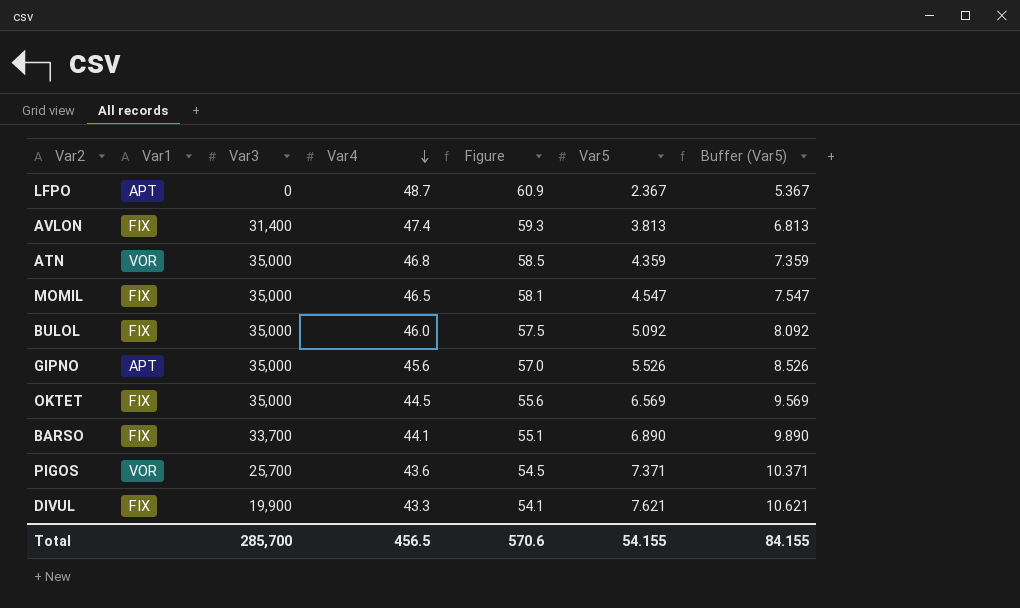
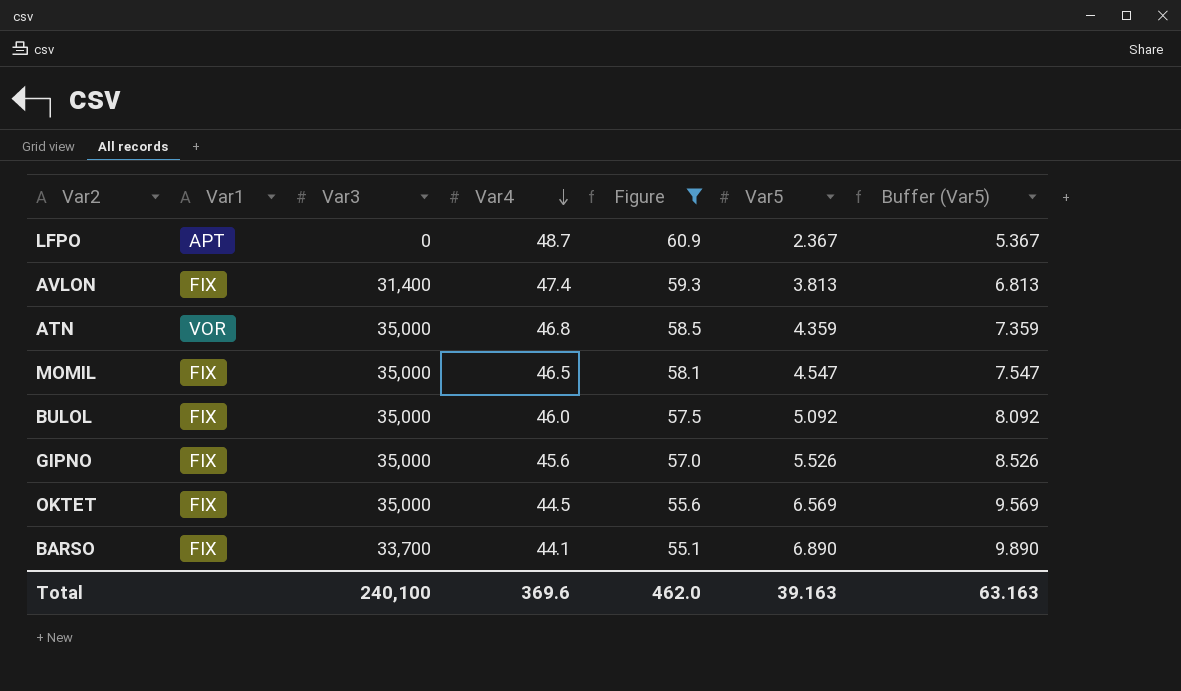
filter: none -> Figure >= 55.1
GIPNO | Var1: APT -> FIX
Total | Var3: 285,700 -> 240,100
Total | Var4: 456.5 -> 369.6
Total | Figure: 570.6 -> 462.0
Total | Var5: 54.155 -> 39.163
Total | Buffer (Var5): 84.155 -> 63.163

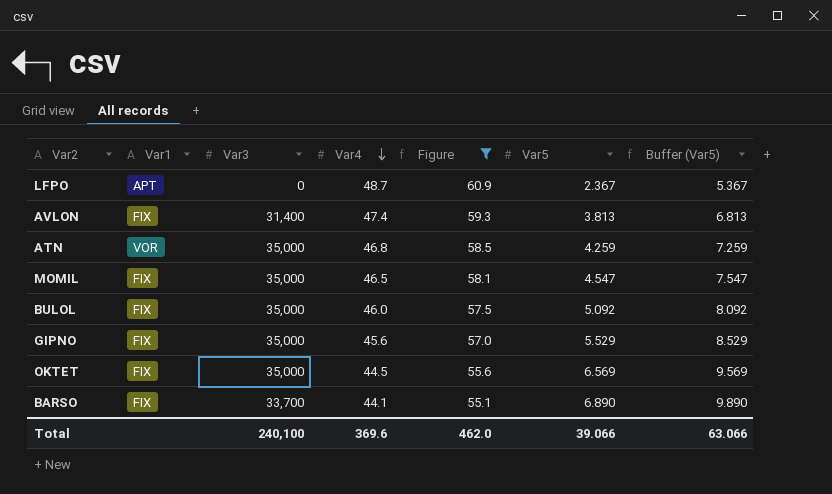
ATN | Var5: 4.359 -> 4.259
ATN | Buffer (Var5): 7.359 -> 7.259
GIPNO | Var5: 5.526 -> 5.529
GIPNO | Buffer (Var5): 8.526 -> 8.529
Total | Var5: 39.163 -> 39.066
Total | Buffer (Var5): 63.163 -> 63.066

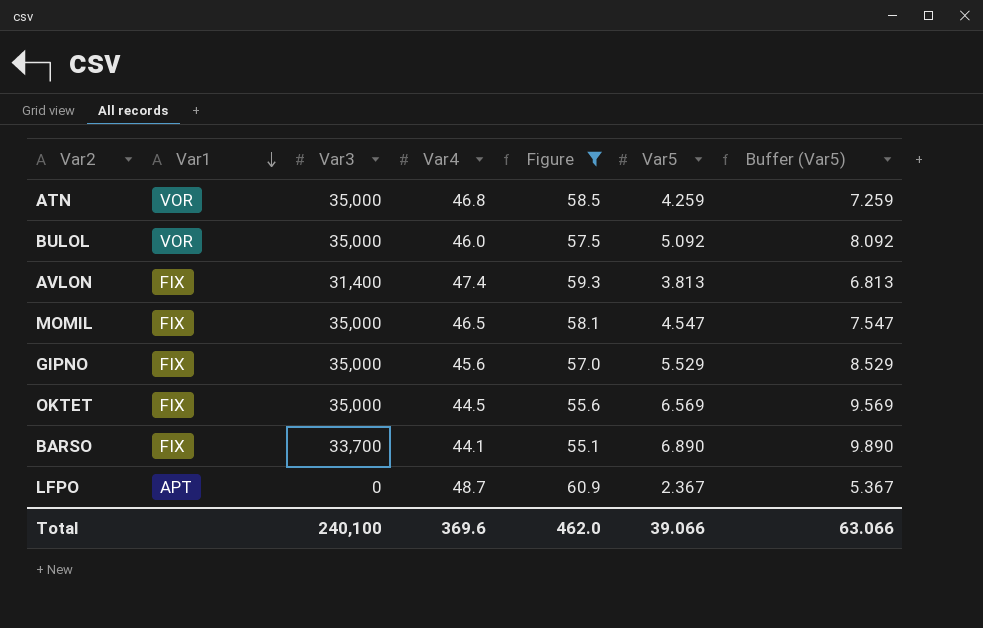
row order: Var4 descending -> Var1 descending
BULOL | Var1: FIX -> VOR

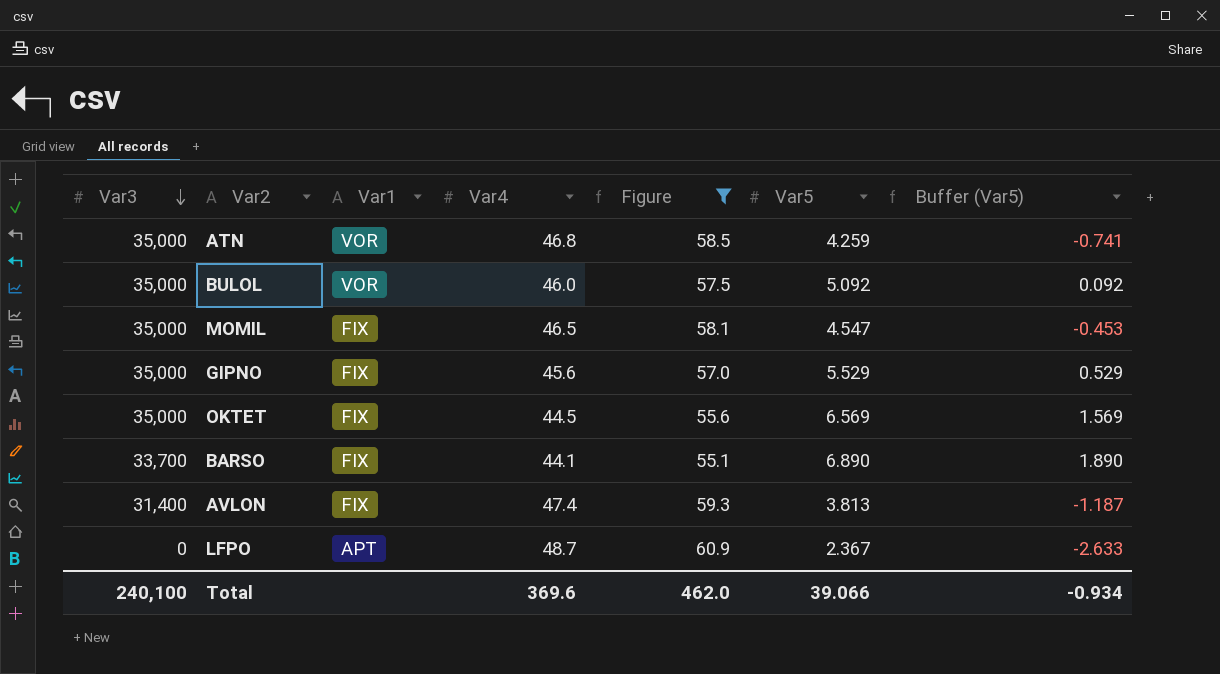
row order: Var1 descending -> Var3 descending
column Var3 | position: 3 -> 1
column Buffer (Var5) | formula: [Var5] + 3 -> [Var5] - 5
Total | Buffer (Var5): 63.066 -> -0.934

